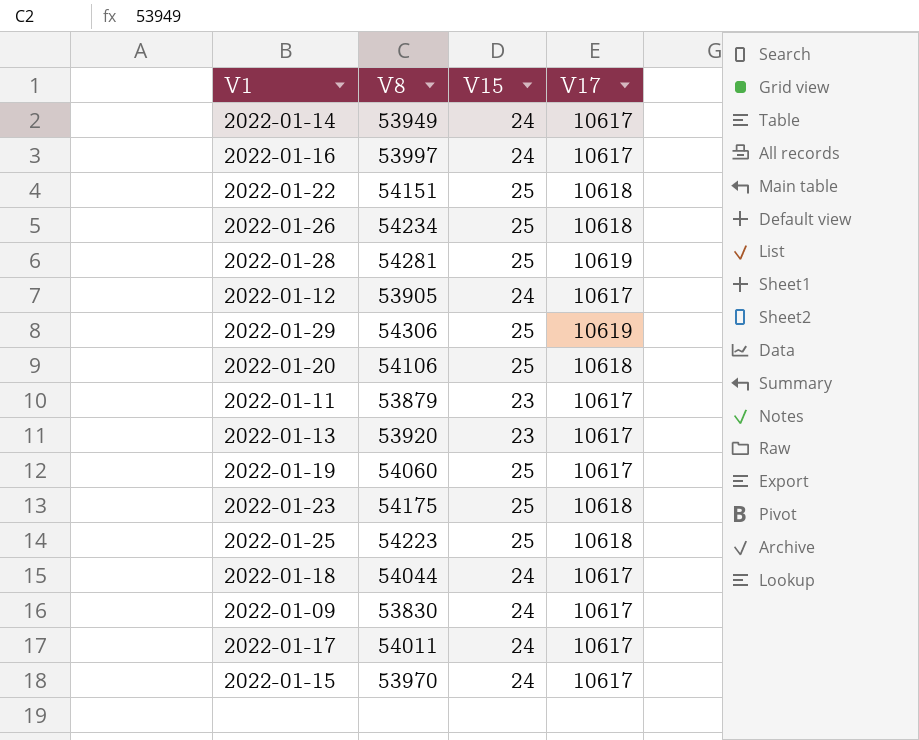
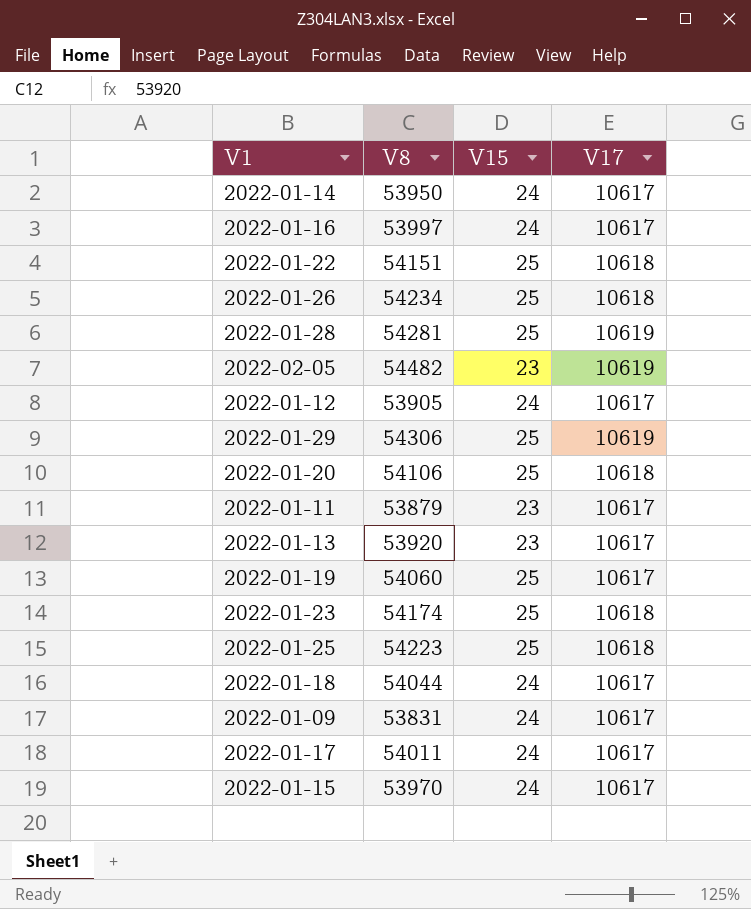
2022-01-14 | V8: 53949 -> 53950
row 2022-02-05: none -> 54482 | 23 | 10619
2022-01-23 | V8: 54175 -> 54174
2022-01-09 | V8: 53830 -> 53831

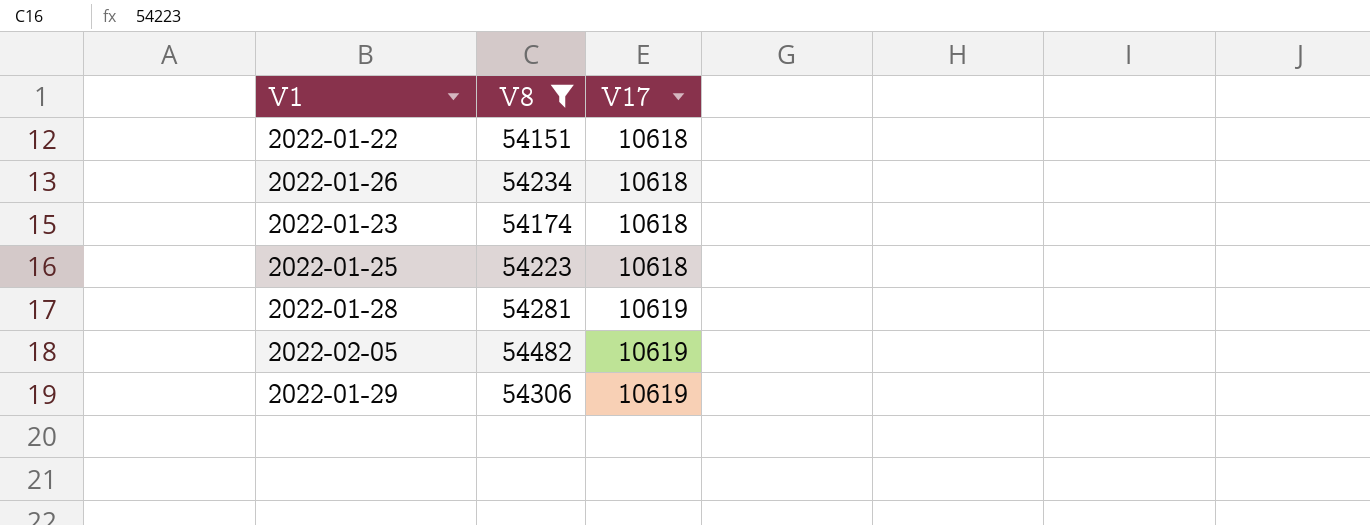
filter: none -> V8 >= 54151
row order: none -> V17 ascending
column V15 | position: 3 -> none

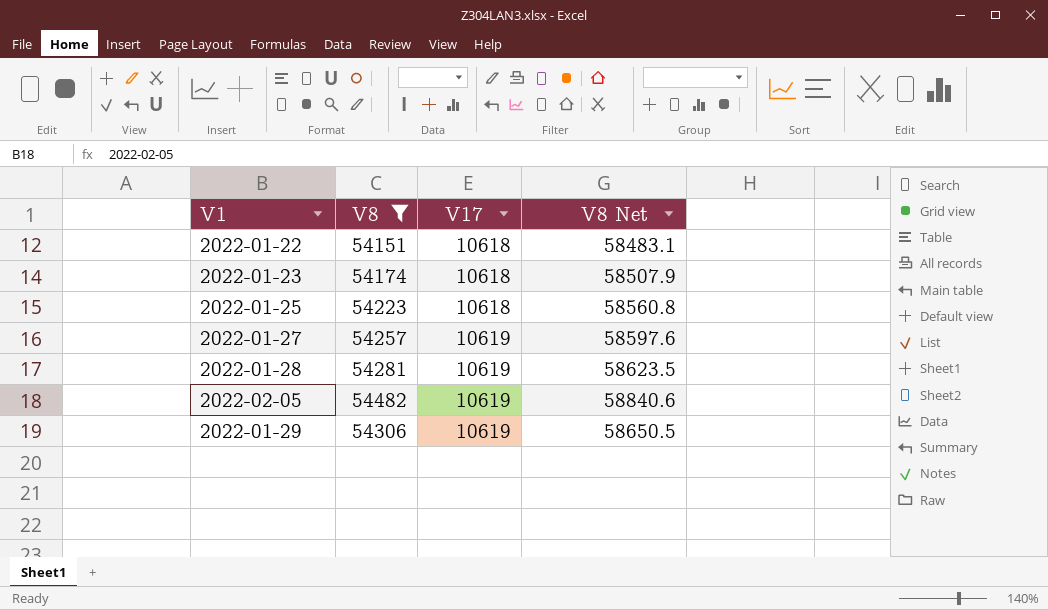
column V8 Net | formula: none -> [V8] * 1.08
row 2022-01-26: 54234 | 10618 -> none
row 2022-01-27: none -> 54257 | 10619 | 58597.6

